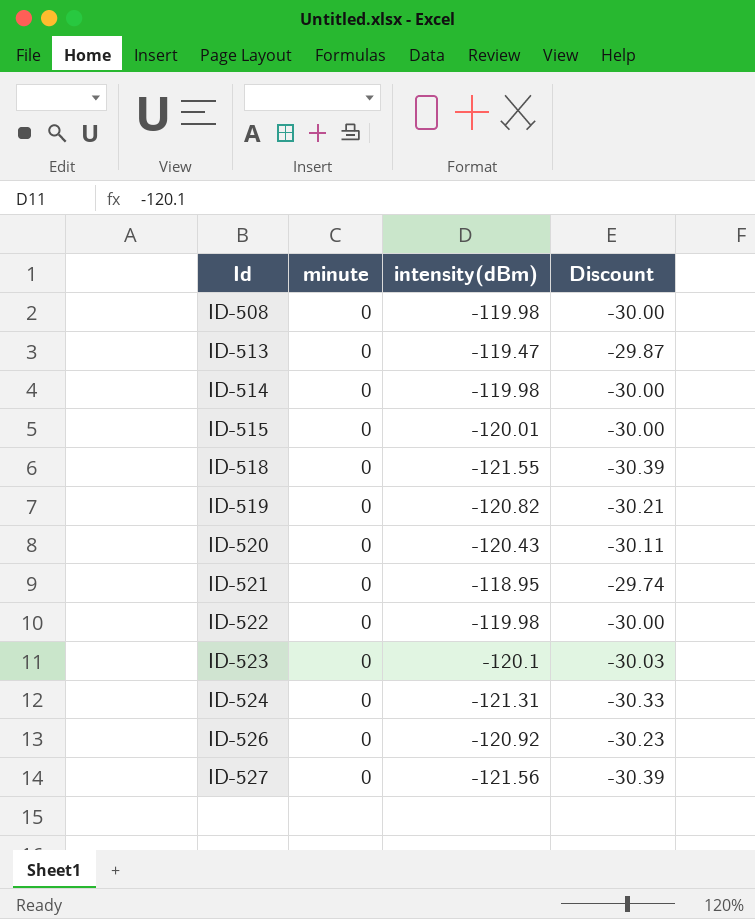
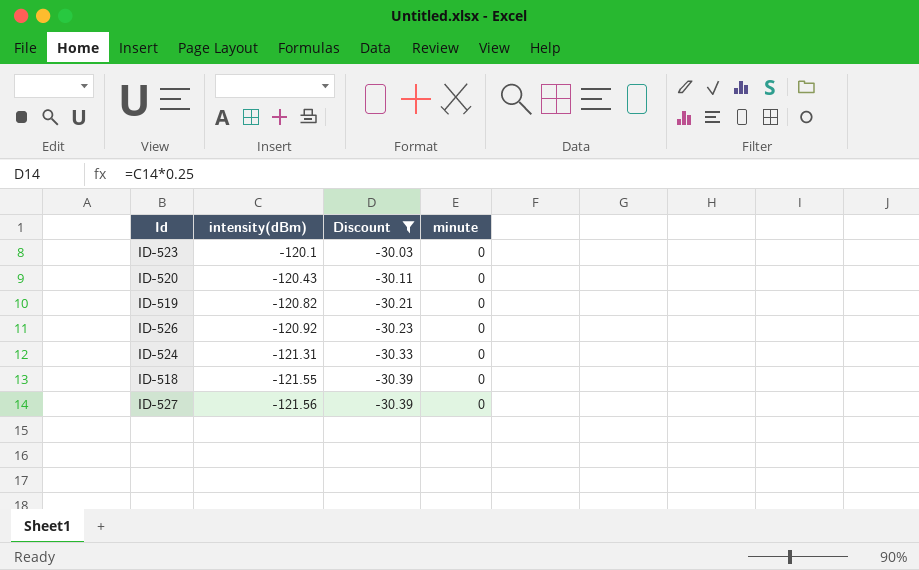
filter: none -> Discount <= -30.03
row order: Id ascending -> intensity(dBm) descending
column minute | position: 2 -> 4

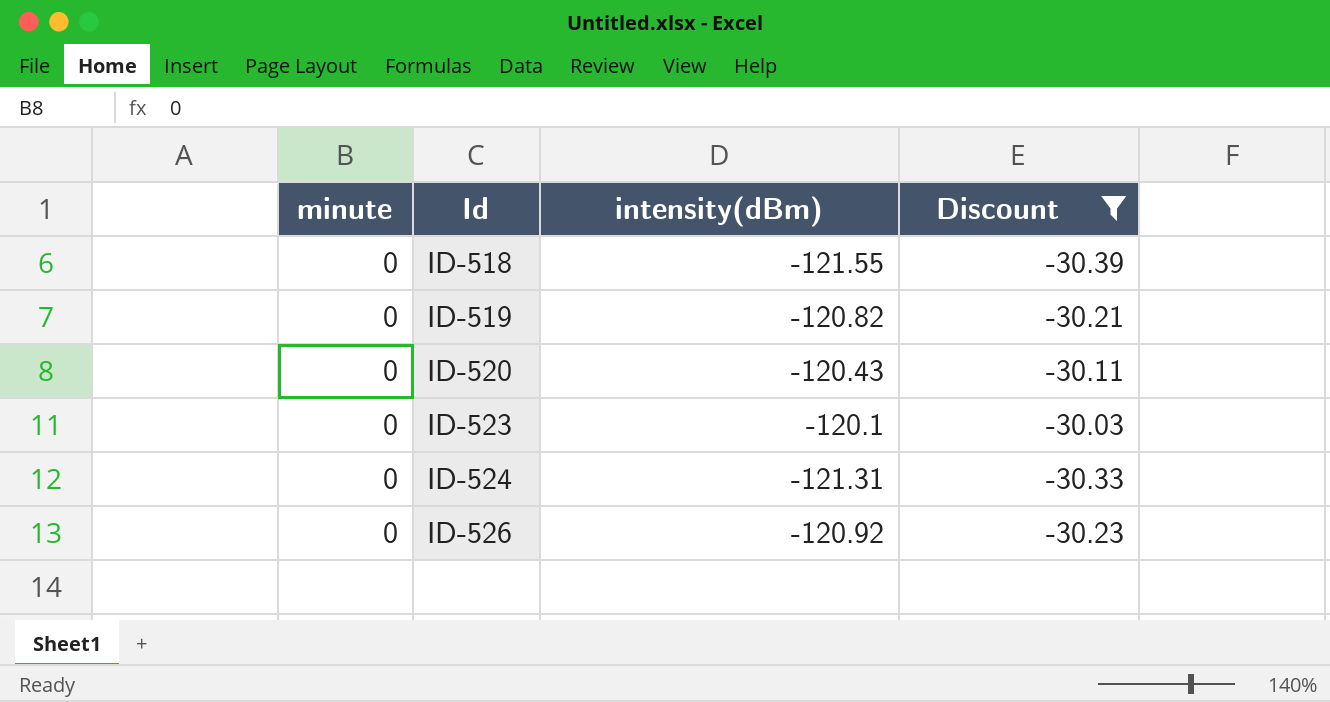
row order: intensity(dBm) descending -> Id ascending
column minute | position: 4 -> 1
row ID-527: -121.56 | -30.39 | 0 -> none

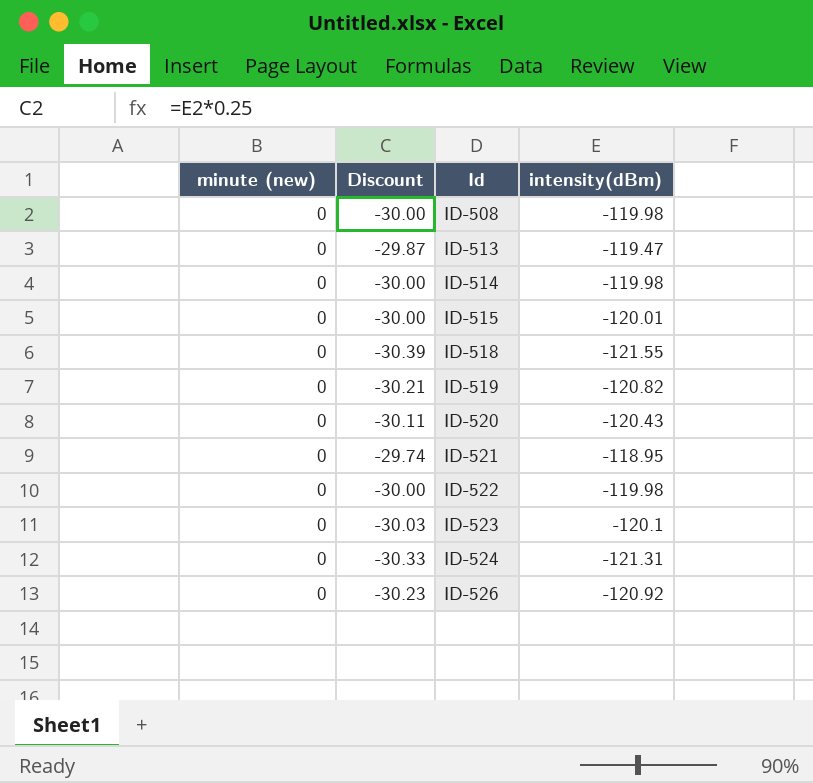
filter: Discount <= -30.03 -> none
column name: minute -> minute (new)
column Discount | position: 4 -> 2

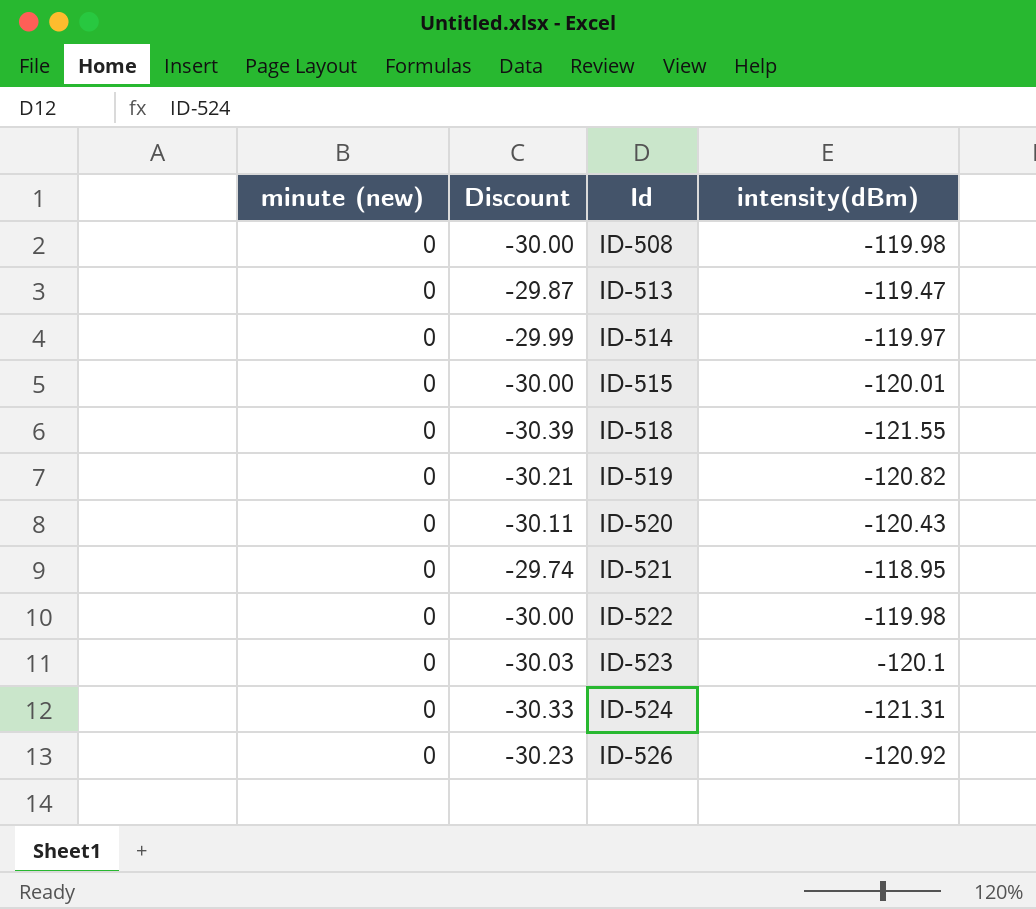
ID-514 | Discount: -30.00 -> -29.99
ID-514 | intensity(dBm): -119.98 -> -119.97

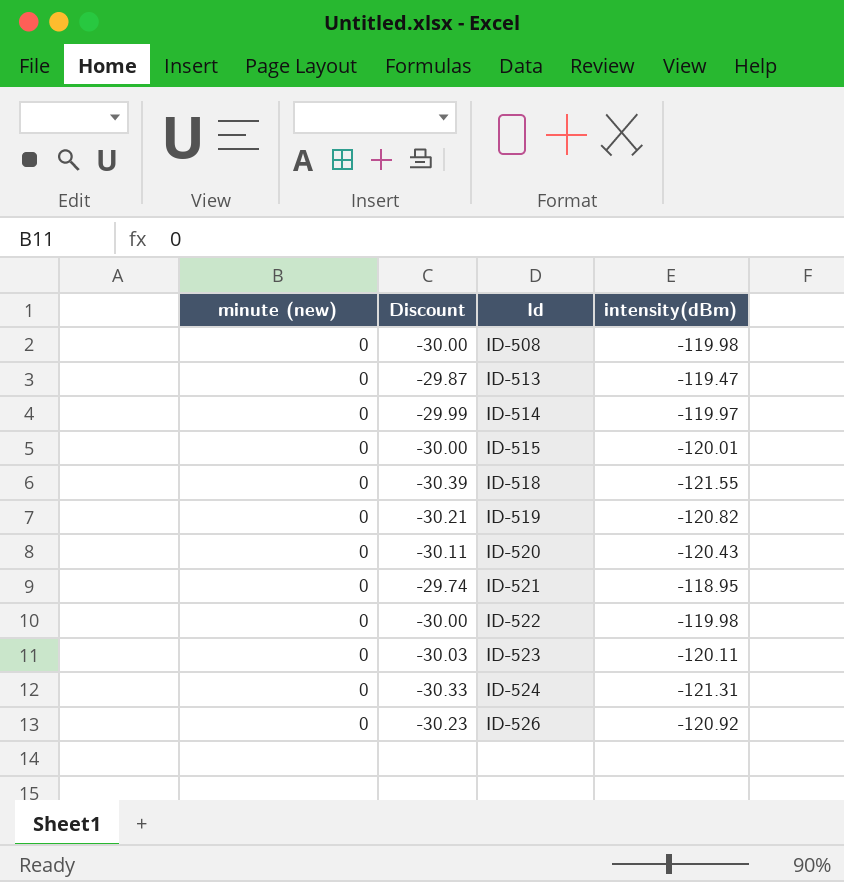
ID-523 | intensity(dBm): -120.1 -> -120.11

